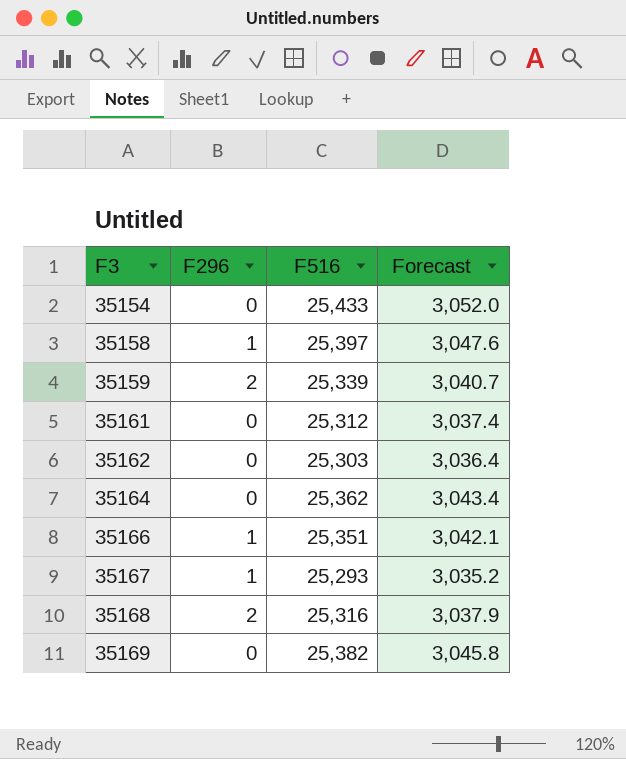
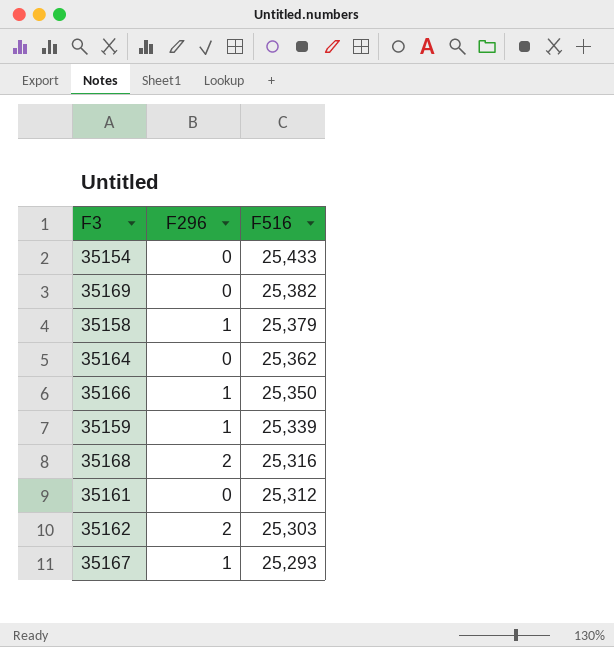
row order: F3 ascending -> F516 descending
column Forecast | formula: [F516] * 0.12 -> none
35158 | F516: 25,397 -> 25,379
35166 | F516: 25,351 -> 25,350
35159 | F296: 2 -> 1
35162 | F296: 0 -> 2

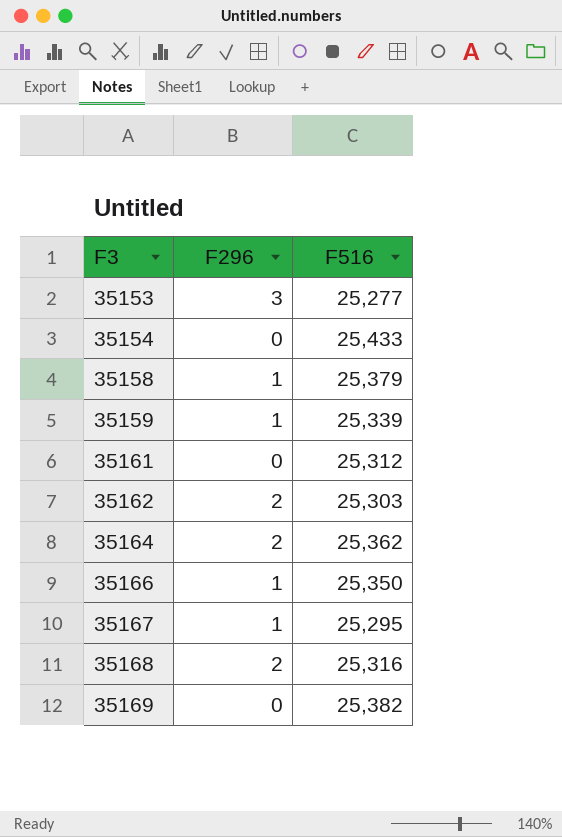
row order: F516 descending -> F3 ascending
row 35153: none -> 3 | 25,277
35164 | F296: 0 -> 2
35167 | F516: 25,293 -> 25,295

